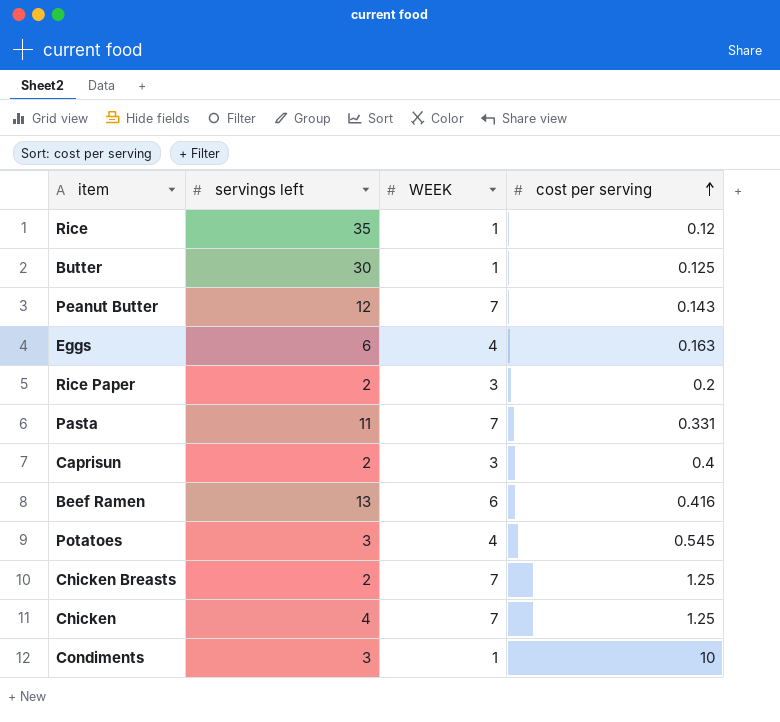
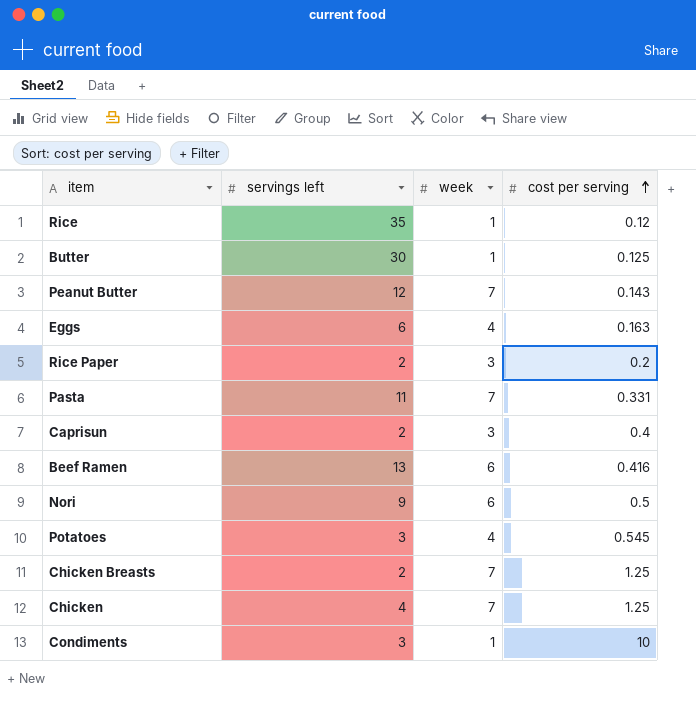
column name: WEEK -> week
row Nori: none -> 9 | 6 | 0.5

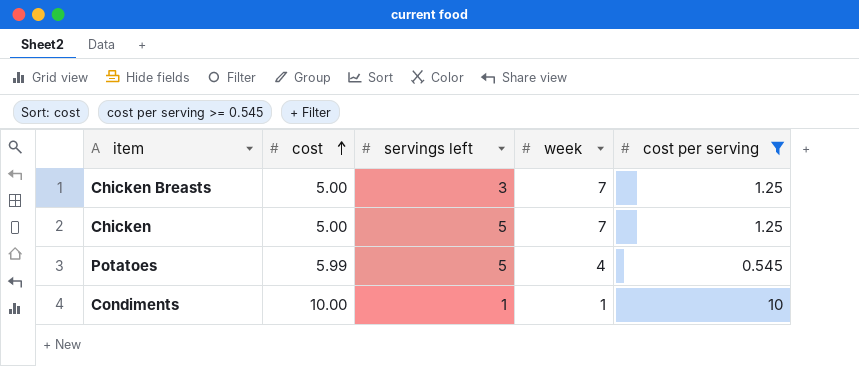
filter: none -> cost per serving >= 0.545
row order: cost per serving ascending -> cost ascending
column cost | position: none -> 2
Chicken Breasts | servings left: 2 -> 3
Chicken | servings left: 4 -> 5
Potatoes | servings left: 3 -> 5
Condiments | servings left: 3 -> 1

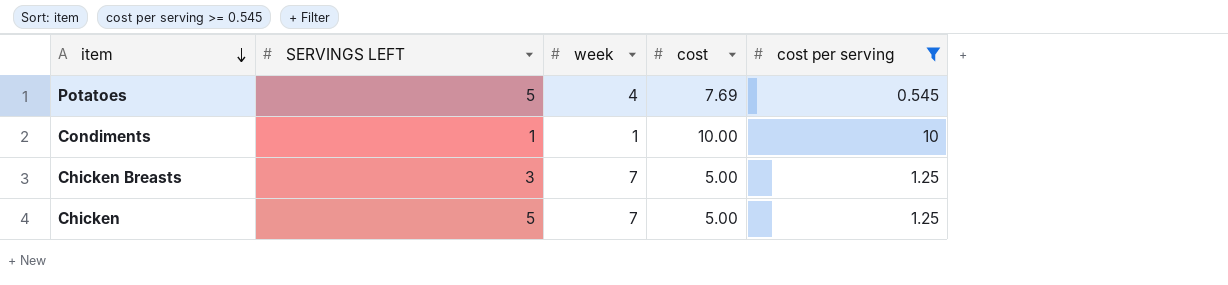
row order: cost ascending -> item descending
column name: servings left -> SERVINGS LEFT
column cost | position: 2 -> 4
Potatoes | cost: 5.99 -> 7.69

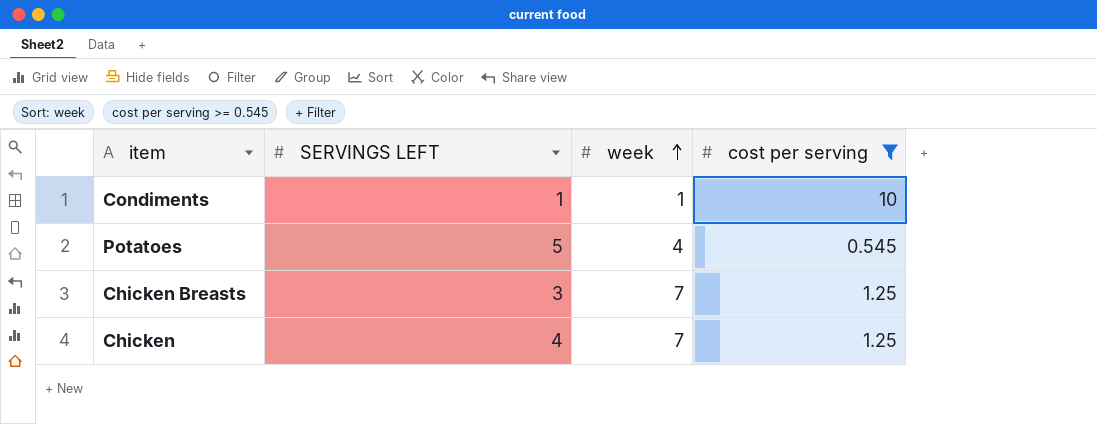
row order: item descending -> week ascending
column cost | position: 4 -> none
Chicken | SERVINGS LEFT: 5 -> 4

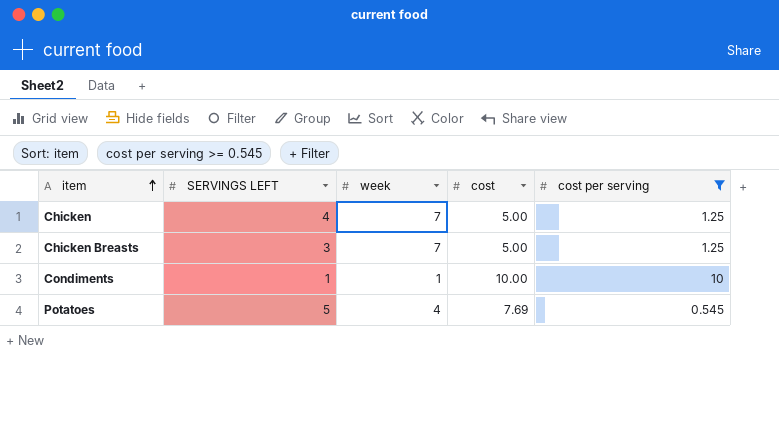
row order: week ascending -> item ascending
column cost | position: none -> 4

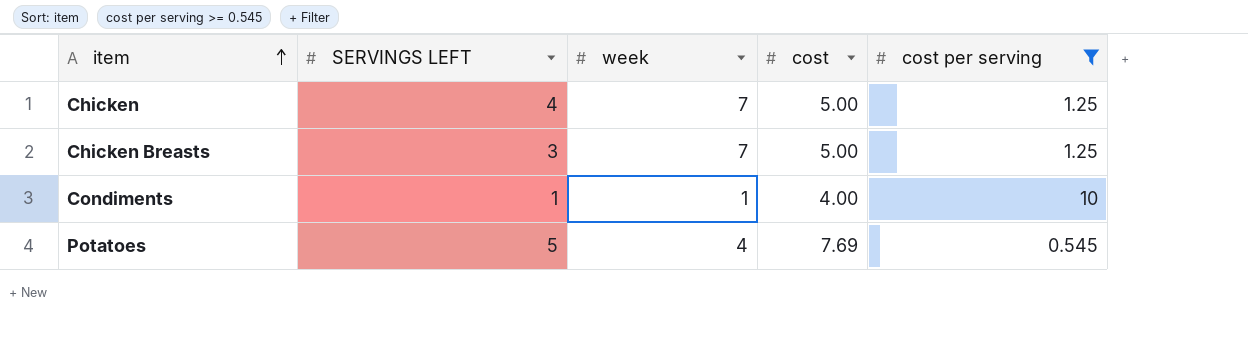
Condiments | cost: 10.00 -> 4.00

